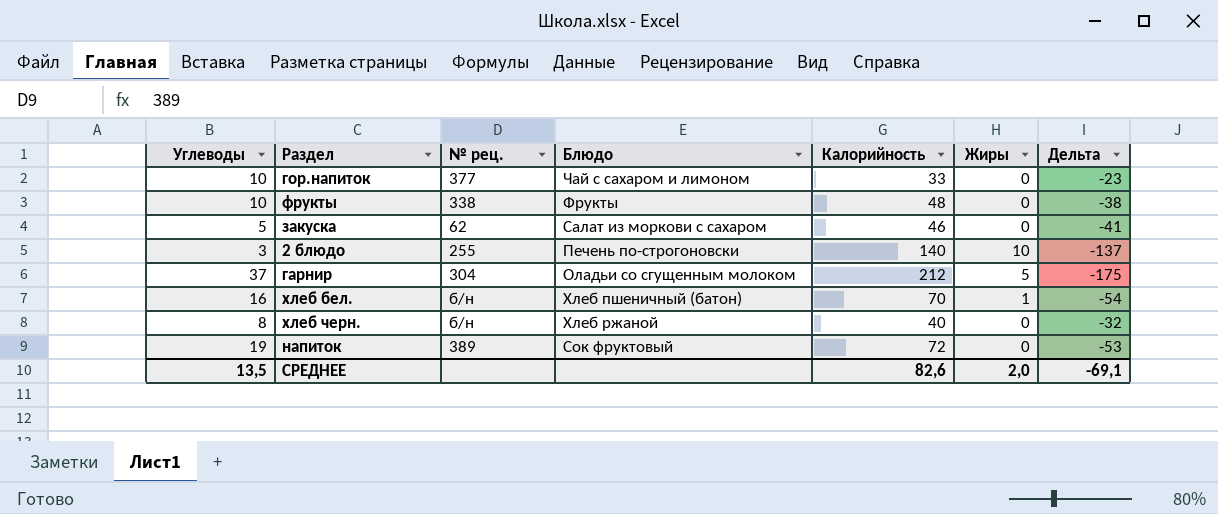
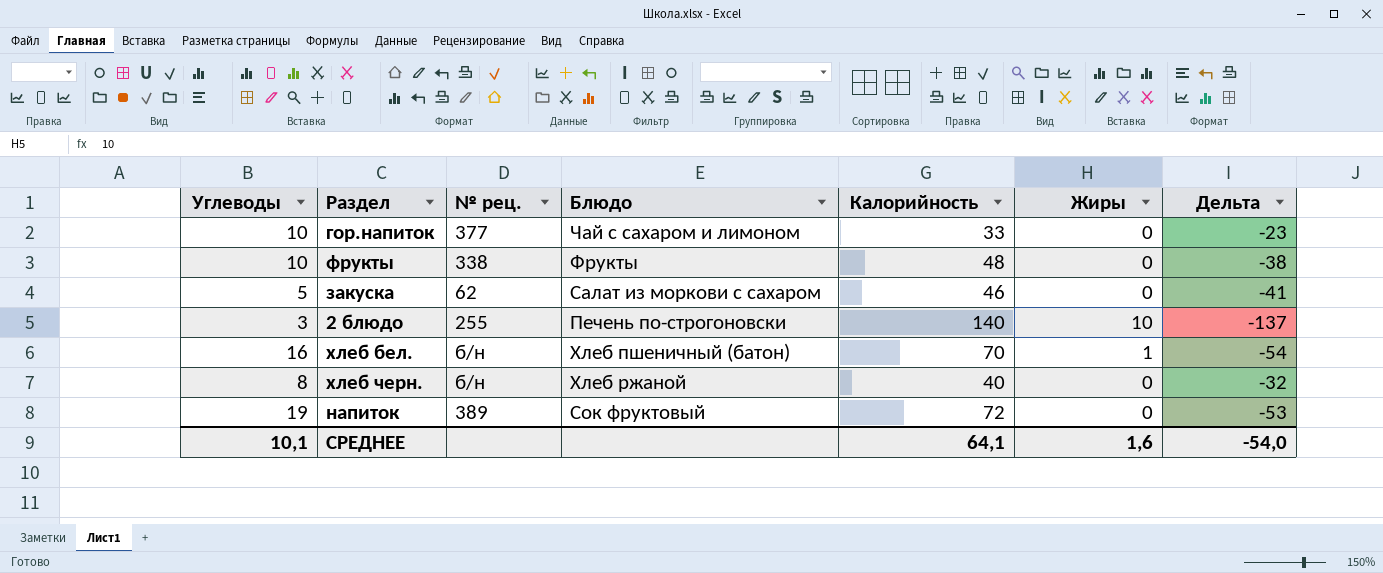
row гарнир: 37 | 304 | Оладьи со сгущенным молоком | 212 | 5 | -175 -> none
СРЕДНЕЕ | Углеводы: 13,5 -> 10,1
СРЕДНЕЕ | Калорийность: 82,6 -> 64,1
СРЕДНЕЕ | Жиры: 2,0 -> 1,6
СРЕДНЕЕ | Дельта: -69,1 -> -54,0

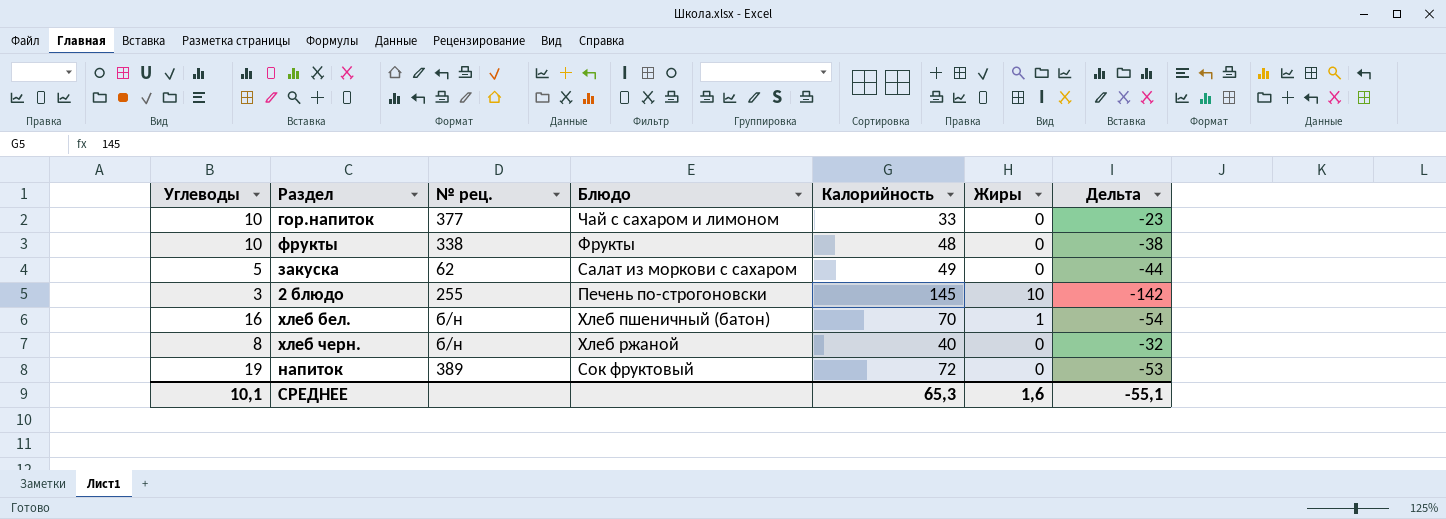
закуска | Калорийность: 46 -> 49
закуска | Дельта: -41 -> -44
2 блюдо | Калорийность: 140 -> 145
2 блюдо | Дельта: -137 -> -142
СРЕДНЕЕ | Калорийность: 64,1 -> 65,3
СРЕДНЕЕ | Дельта: -54,0 -> -55,1

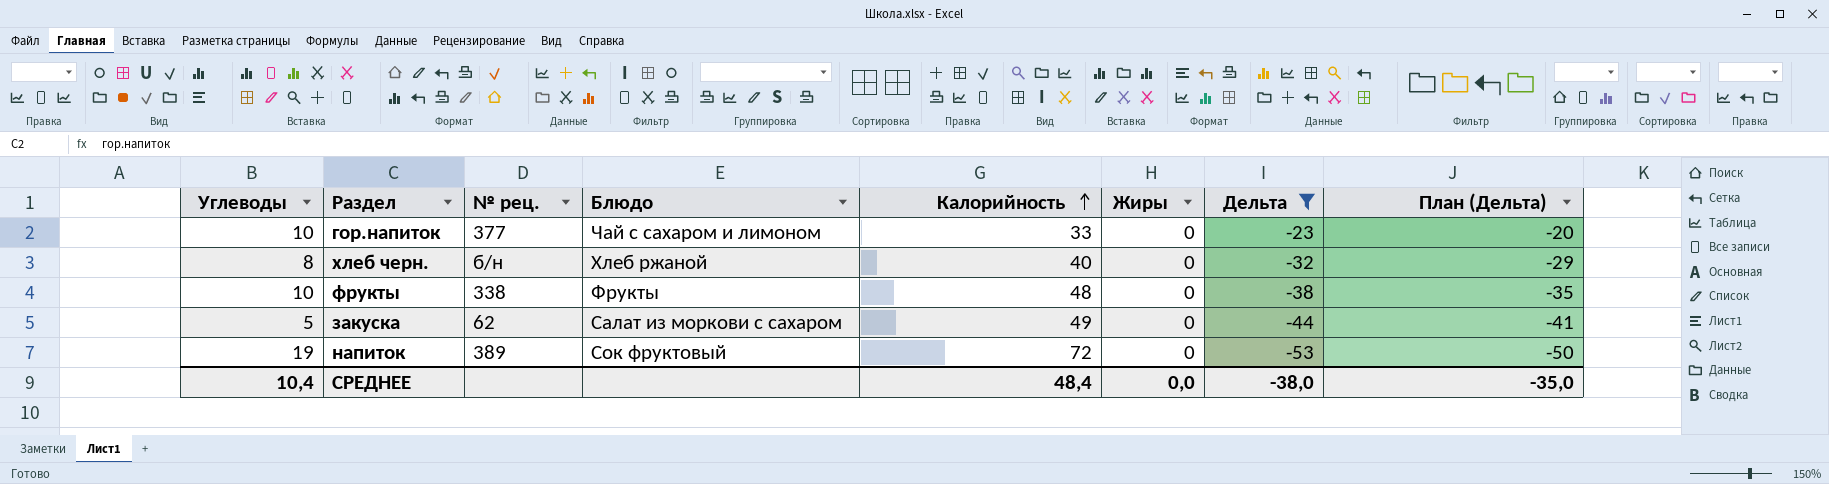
filter: none -> Дельта >= -53
row order: none -> Калорийность ascending
column План (Дельта) | formula: none -> [Дельта] + 3
СРЕДНЕЕ | Углеводы: 10,1 -> 10,4
СРЕДНЕЕ | Калорийность: 65,3 -> 48,4
СРЕДНЕЕ | Жиры: 1,6 -> 0,0
СРЕДНЕЕ | Дельта: -55,1 -> -38,0

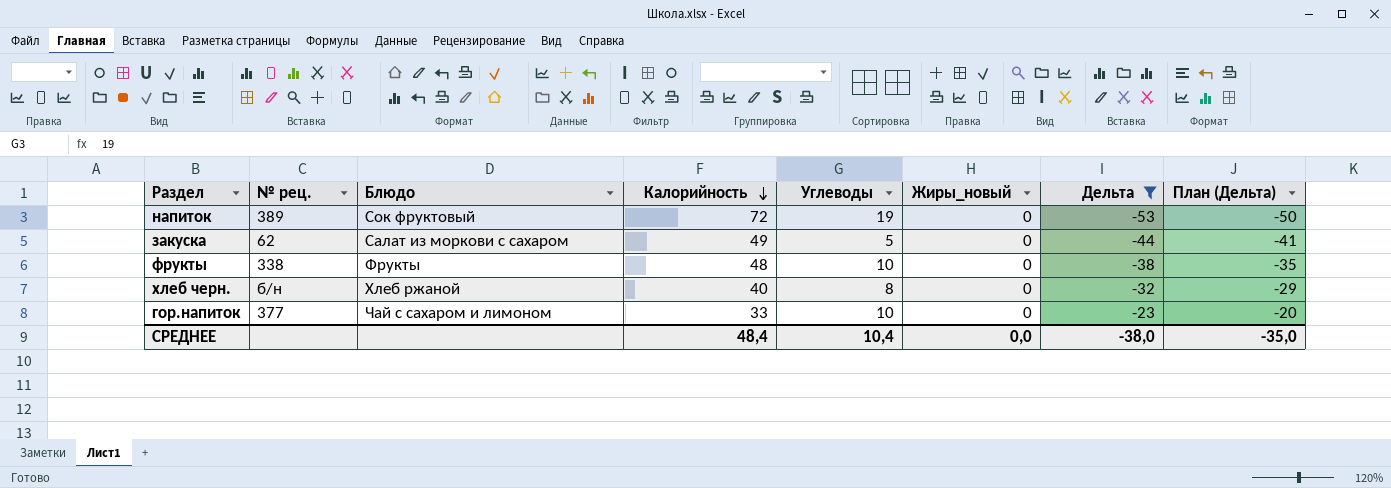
row order: Калорийность ascending -> Калорийность descending
column Углеводы | position: 1 -> 5
column name: Жиры -> Жиры_новый

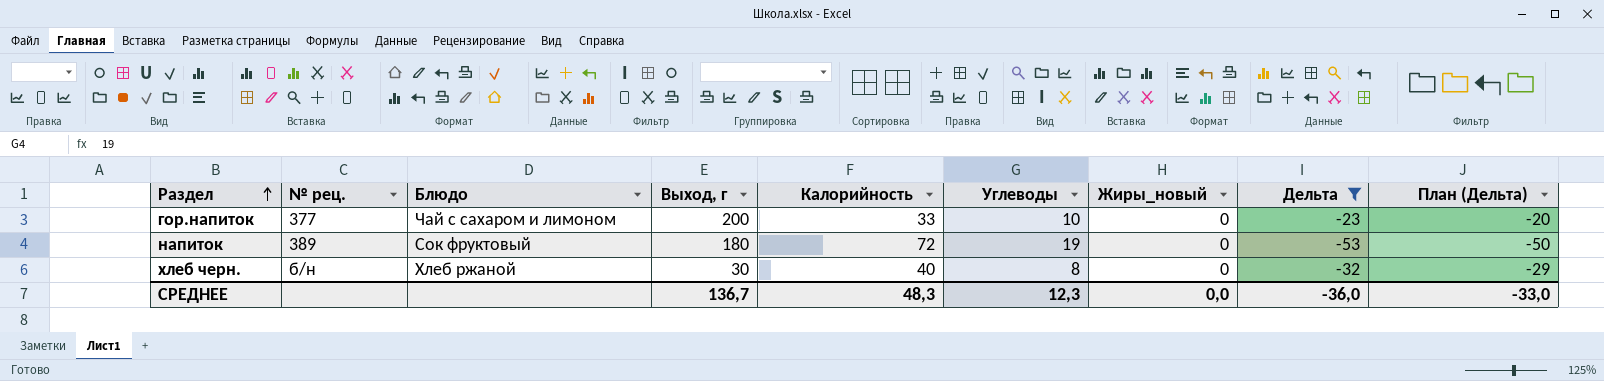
row order: Калорийность descending -> Раздел ascending
column Выход, г | position: none -> 4
row закуска: 62 | Салат из моркови с сахаром | 49 | 5 | 0 | -44 | -41 -> none
row фрукты: 338 | Фрукты | 48 | 10 | 0 | -38 | -35 -> none
СРЕДНЕЕ | Калорийность: 48,4 -> 48,3
СРЕДНЕЕ | Углеводы: 10,4 -> 12,3
СРЕДНЕЕ | Дельта: -38,0 -> -36,0
СРЕДНЕЕ | План (Дельта): -35,0 -> -33,0

